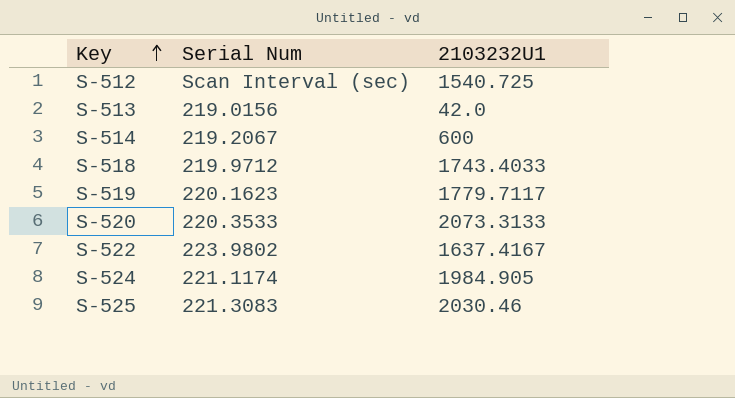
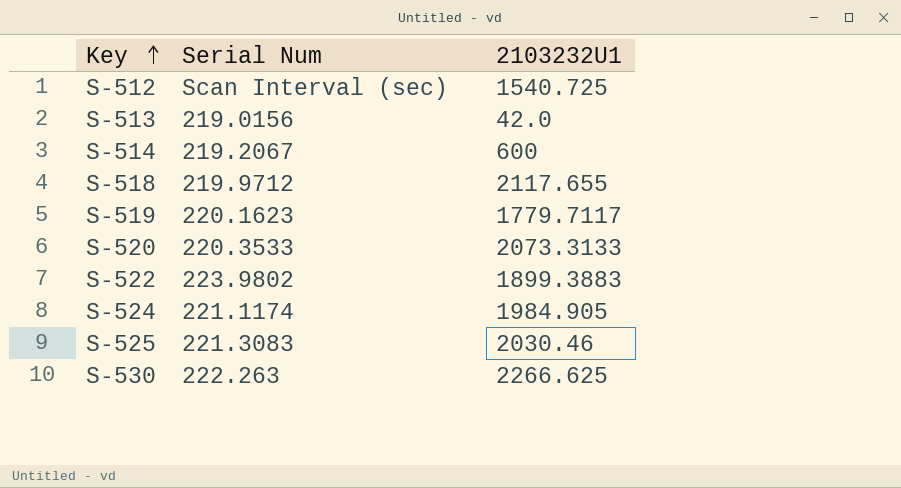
S-518 | 2103232U1: 1743.4033 -> 2117.655
S-522 | 2103232U1: 1637.4167 -> 1899.3883
row S-530: none -> 222.263 | 2266.625

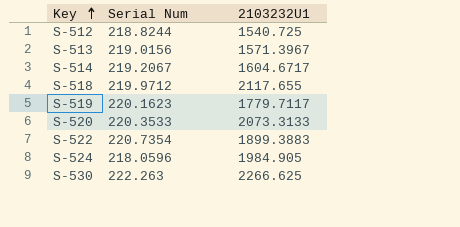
row S-525: 221.3083 | 2030.46 -> none
S-512 | Serial Num: Scan Interval (sec) -> 218.8244
S-513 | 2103232U1: 42.0 -> 1571.3967
S-514 | 2103232U1: 600 -> 1604.6717
S-522 | Serial Num: 223.9802 -> 220.7354
S-524 | Serial Num: 221.1174 -> 218.0596

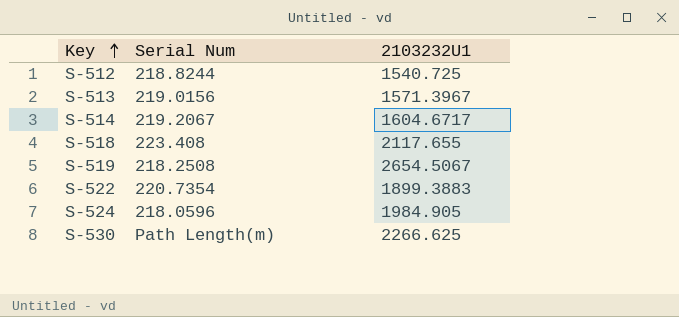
row S-520: 220.3533 | 2073.3133 -> none
S-518 | Serial Num: 219.9712 -> 223.408
S-519 | Serial Num: 220.1623 -> 218.2508
S-519 | 2103232U1: 1779.7117 -> 2654.5067
S-530 | Serial Num: 222.263 -> Path Length(m)

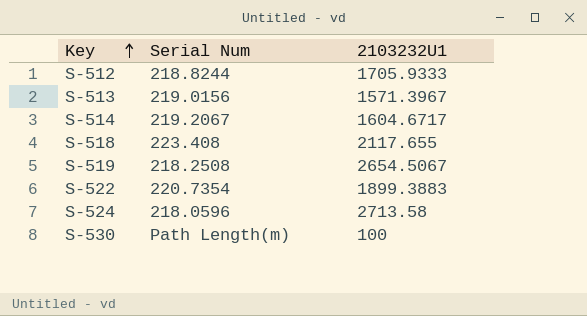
S-512 | 2103232U1: 1540.725 -> 1705.9333
S-524 | 2103232U1: 1984.905 -> 2713.58
S-530 | 2103232U1: 2266.625 -> 100

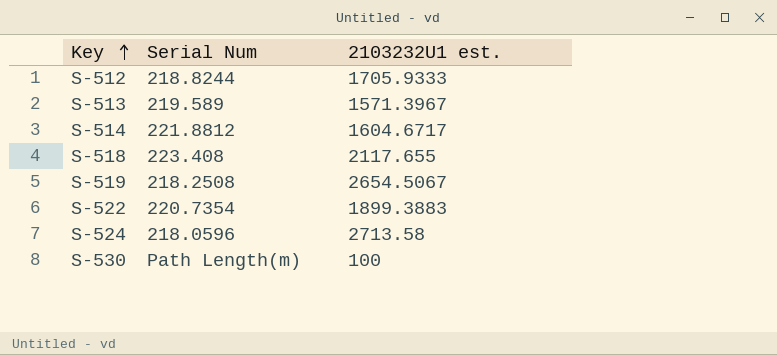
column name: 2103232U1 -> 2103232U1 est.
S-513 | Serial Num: 219.0156 -> 219.589
S-514 | Serial Num: 219.2067 -> 221.8812

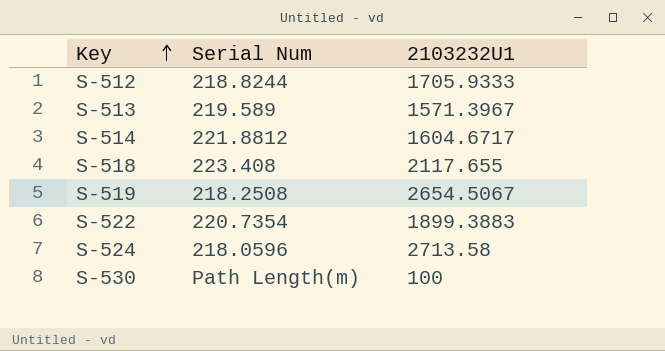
column name: 2103232U1 est. -> 2103232U1

